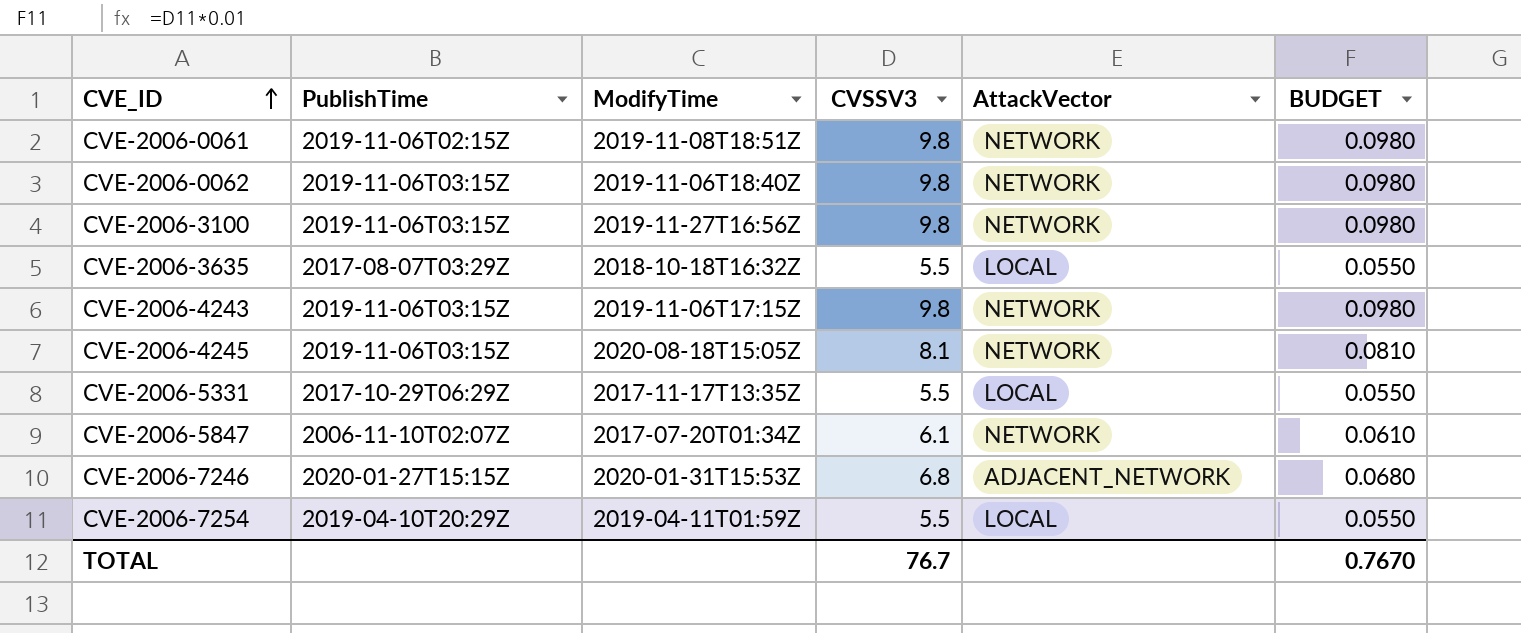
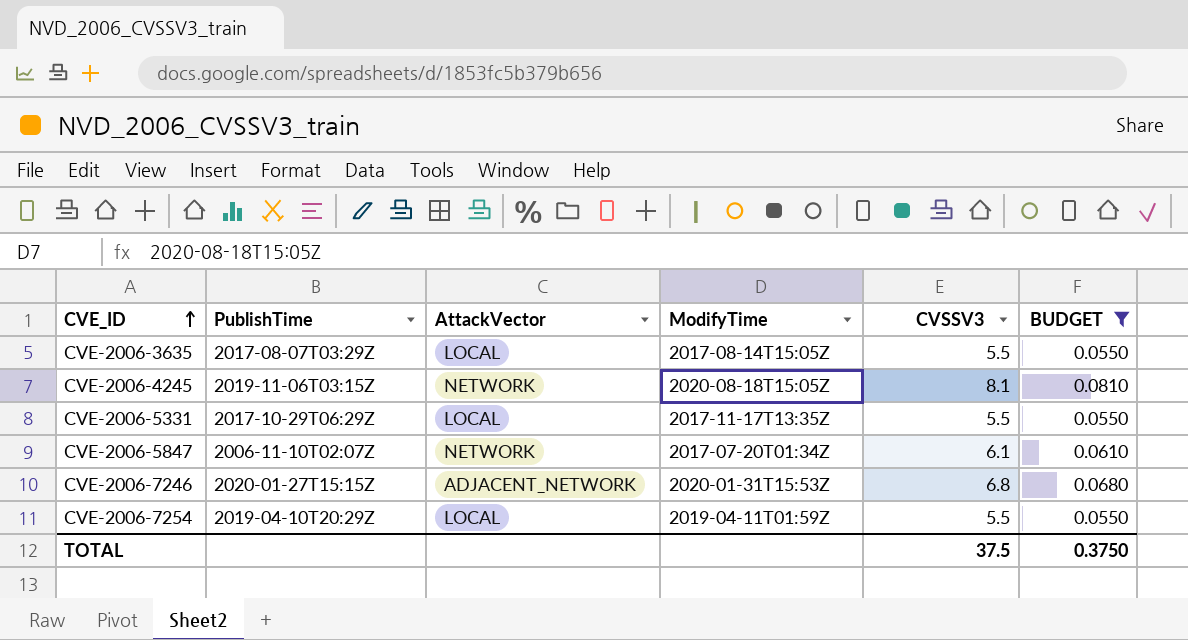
filter: none -> BUDGET != 0.0980
column AttackVector | position: 5 -> 3
CVE-2006-3635 | ModifyTime: 2018-10-18T16:32Z -> 2017-08-14T15:05Z
TOTAL | CVSSV3: 76.7 -> 37.5
TOTAL | BUDGET: 0.7670 -> 0.3750

